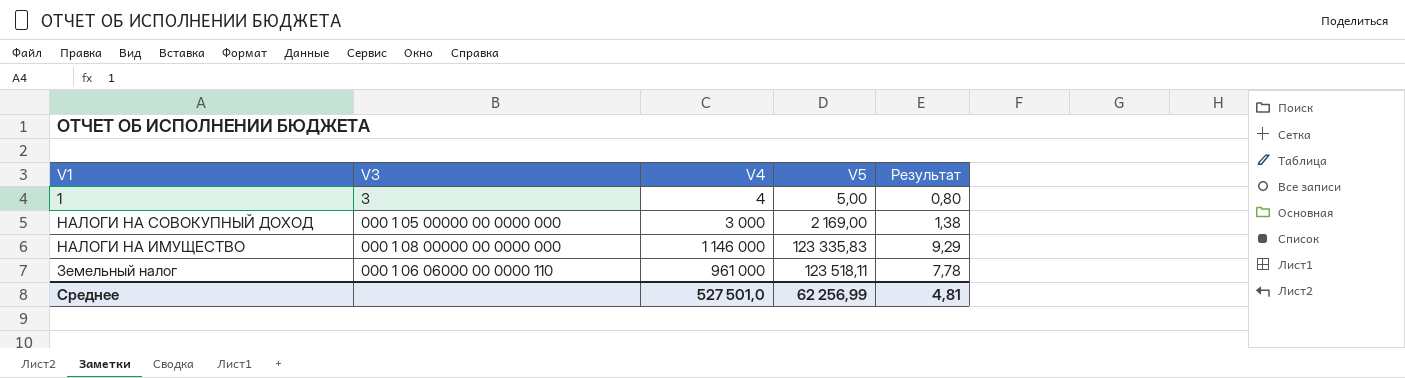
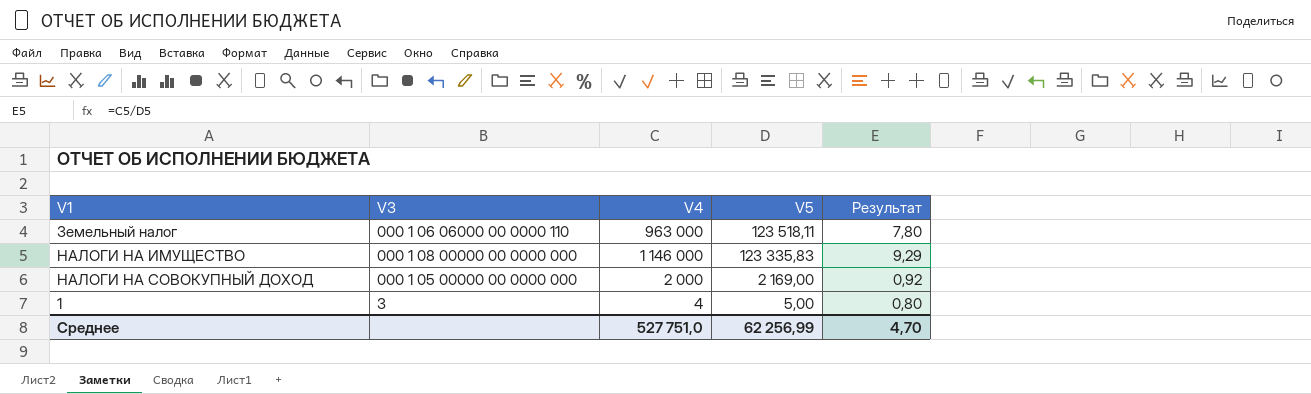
row order: V5 ascending -> V5 descending
Земельный налог | V4: 961 000 -> 963 000
Земельный налог | Результат: 7,78 -> 7,80
НАЛОГИ НА СОВОКУПНЫЙ ДОХОД | V4: 3 000 -> 2 000
НАЛОГИ НА СОВОКУПНЫЙ ДОХОД | Результат: 1,38 -> 0,92
Среднее | V4: 527 501,0 -> 527 751,0
Среднее | Результат: 4,81 -> 4,70

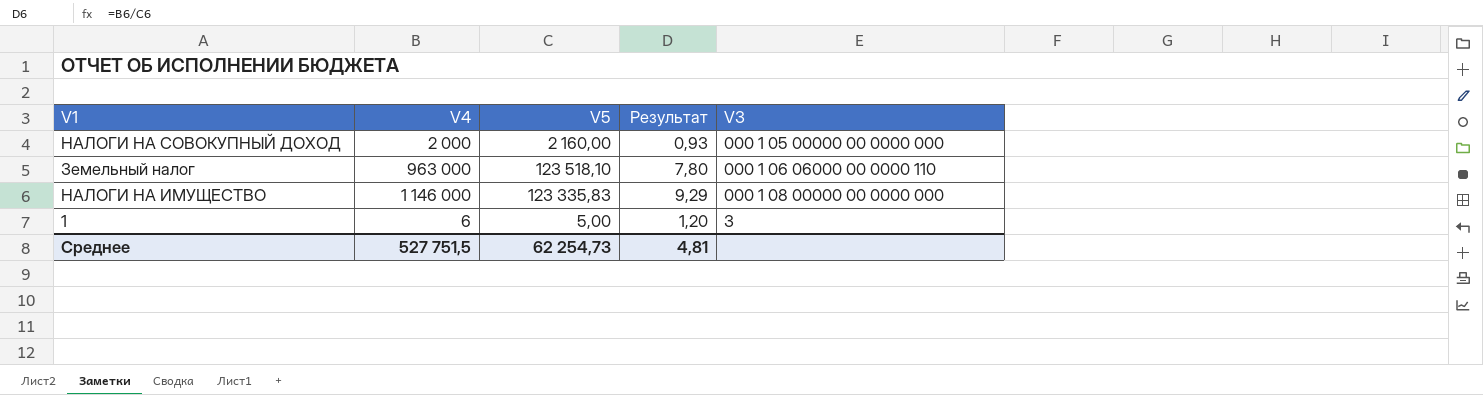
row order: V5 descending -> V3 ascending
column V3 | position: 2 -> 5
НАЛОГИ НА СОВОКУПНЫЙ ДОХОД | V5: 2 169,00 -> 2 160,00
НАЛОГИ НА СОВОКУПНЫЙ ДОХОД | Результат: 0,92 -> 0,93
Земельный налог | V5: 123 518,11 -> 123 518,10
1 | V4: 4 -> 6
1 | Результат: 0,80 -> 1,20
Среднее | V4: 527 751,0 -> 527 751,5
Среднее | V5: 62 256,99 -> 62 254,73
Среднее | Результат: 4,70 -> 4,81

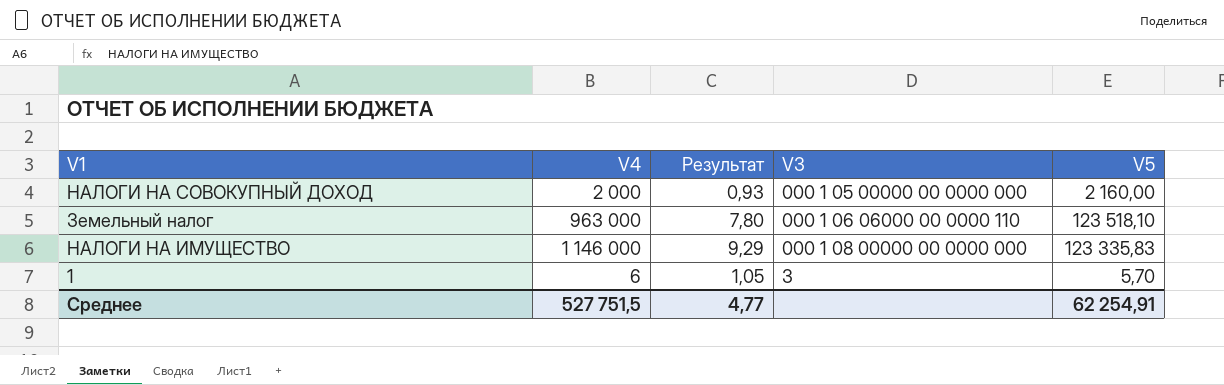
column V5 | position: 3 -> 5
1 | Результат: 1,20 -> 1,05
1 | V5: 5,00 -> 5,70
Среднее | Результат: 4,81 -> 4,77
Среднее | V5: 62 254,73 -> 62 254,91

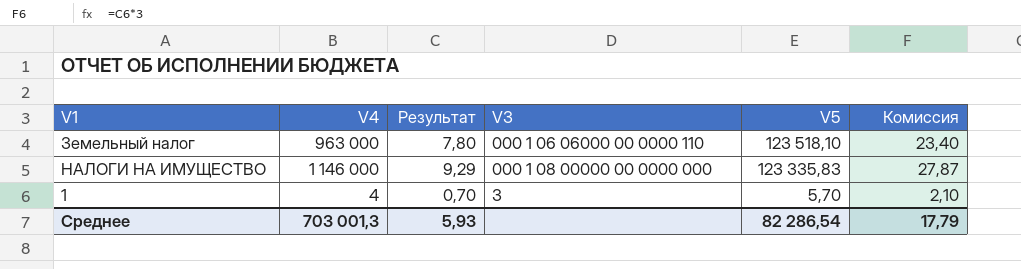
column Комиссия | formula: none -> [Результат] * 3
row НАЛОГИ НА СОВОКУПНЫЙ ДОХОД: 2 000 | 0,93 | 000 1 05 00000 00 0000 000 | 2 160,00 -> none
1 | V4: 6 -> 4
1 | Результат: 1,05 -> 0,70
Среднее | V4: 527 751,5 -> 703 001,3
Среднее | Результат: 4,77 -> 5,93
Среднее | V5: 62 254,91 -> 82 286,54

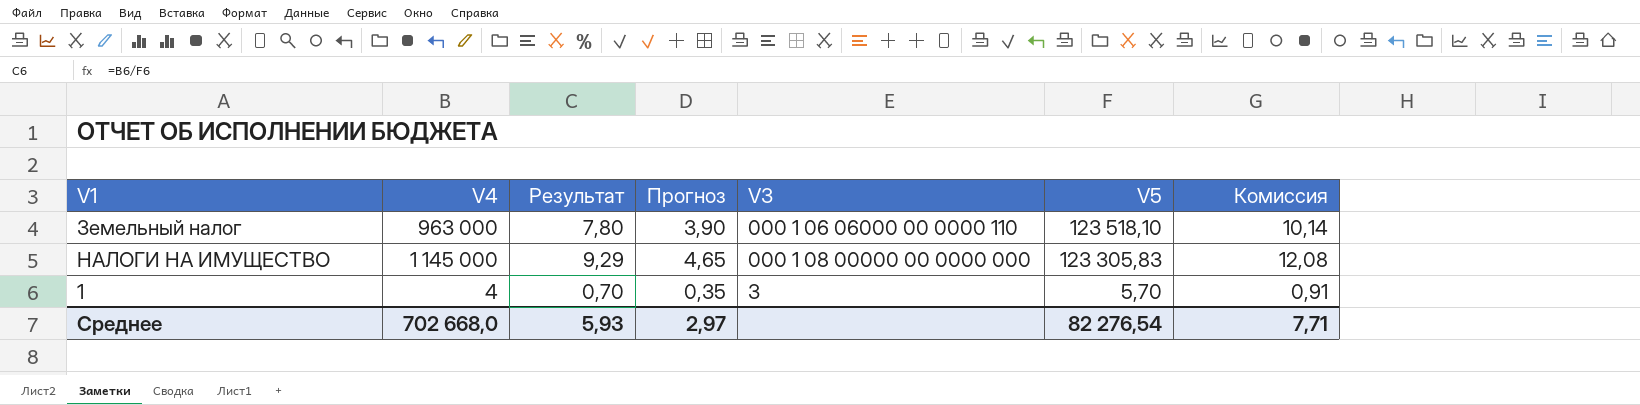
column Прогноз | formula: none -> [Результат] * 0,5
column Комиссия | formula: [Результат] * 3 -> [Результат] * 1,3
НАЛОГИ НА ИМУЩЕСТВО | V4: 1 146 000 -> 1 145 000
НАЛОГИ НА ИМУЩЕСТВО | V5: 123 335,83 -> 123 305,83
Среднее | V4: 703 001,3 -> 702 668,0
Среднее | V5: 82 286,54 -> 82 276,54
Среднее | Комиссия: 17,79 -> 7,71

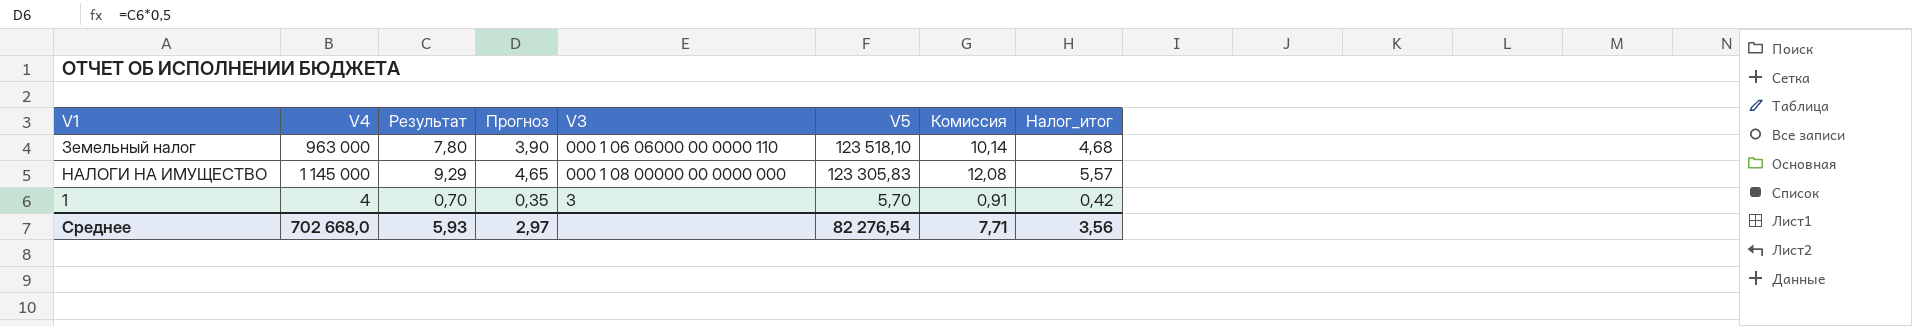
column Налог_итог | formula: none -> [Результат] * 0,6

